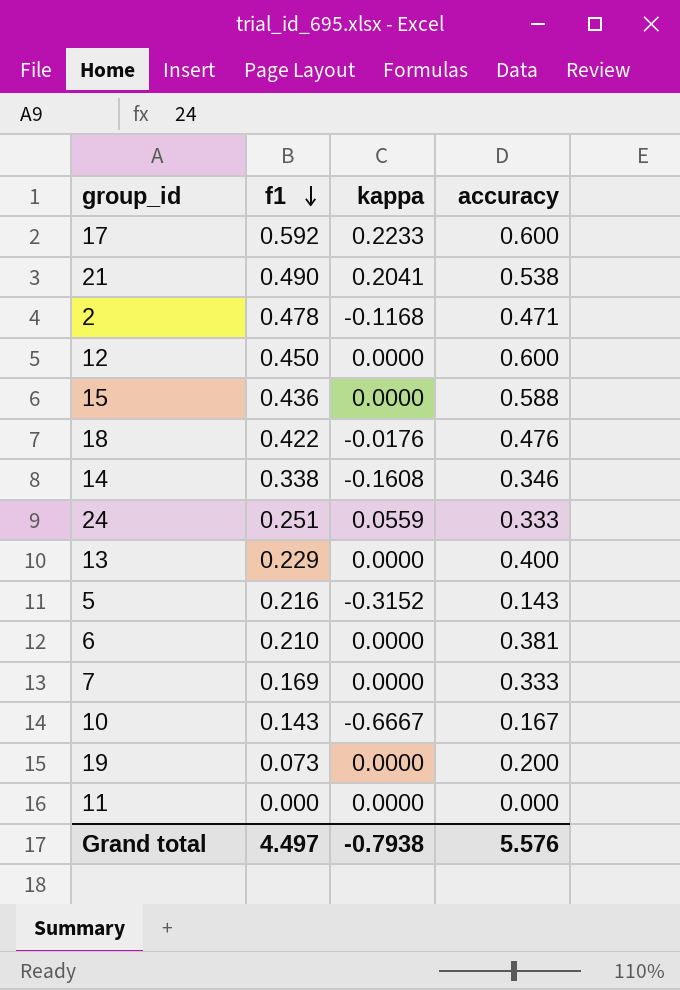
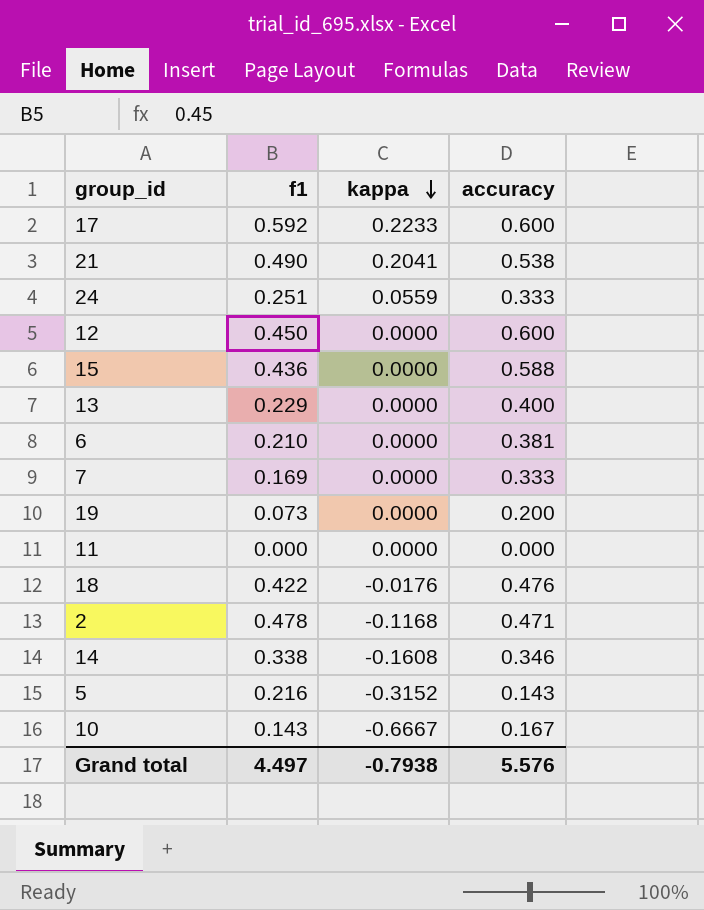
row order: f1 descending -> kappa descending

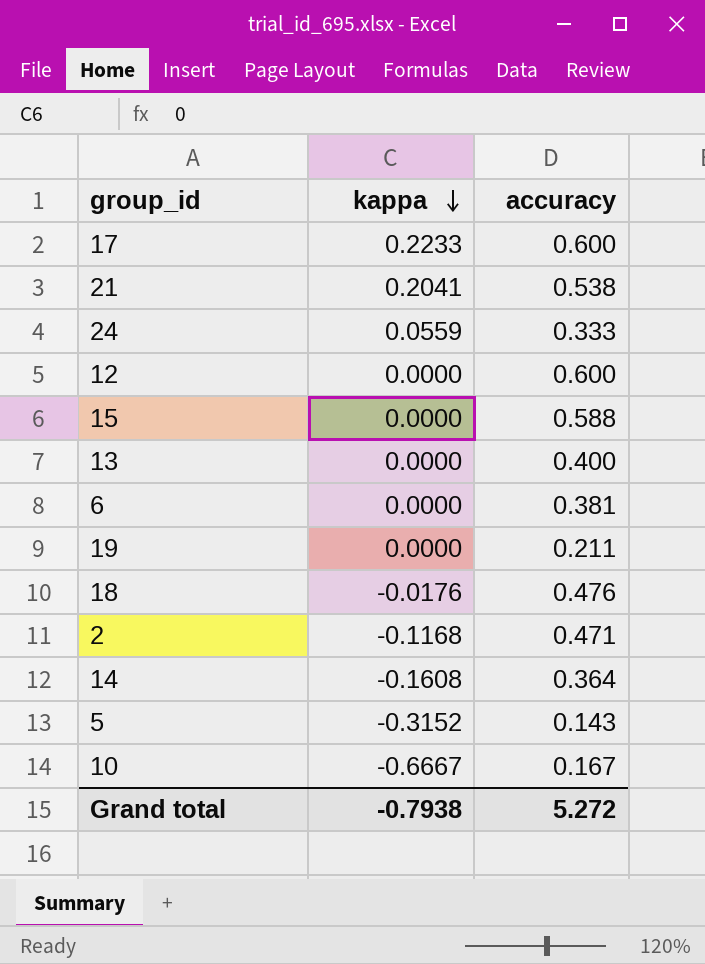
column f1 | position: 2 -> none
row 7: 0.169 | 0.0000 | 0.333 -> none
row 11: 0.000 | 0.0000 | 0.000 -> none
19 | accuracy: 0.200 -> 0.211
14 | accuracy: 0.346 -> 0.364
Grand total | accuracy: 5.576 -> 5.272

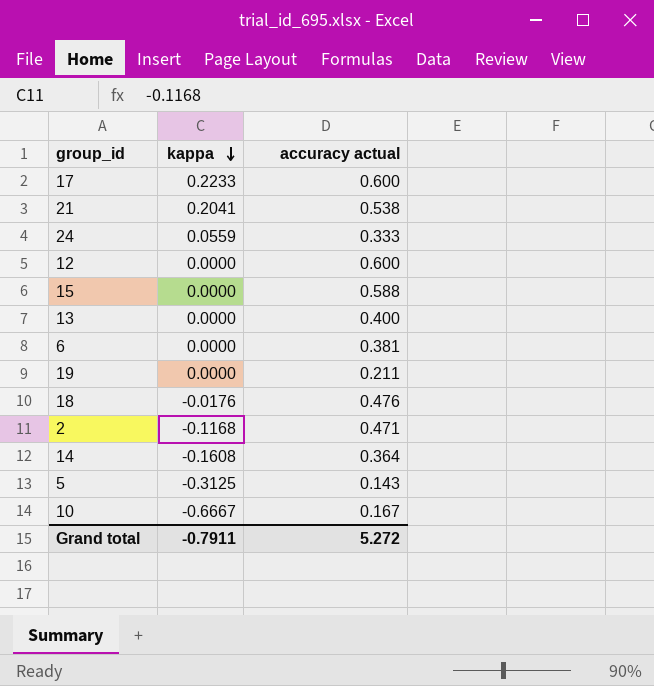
column name: accuracy -> accuracy actual
5 | kappa: -0.3152 -> -0.3125
Grand total | kappa: -0.7938 -> -0.7911

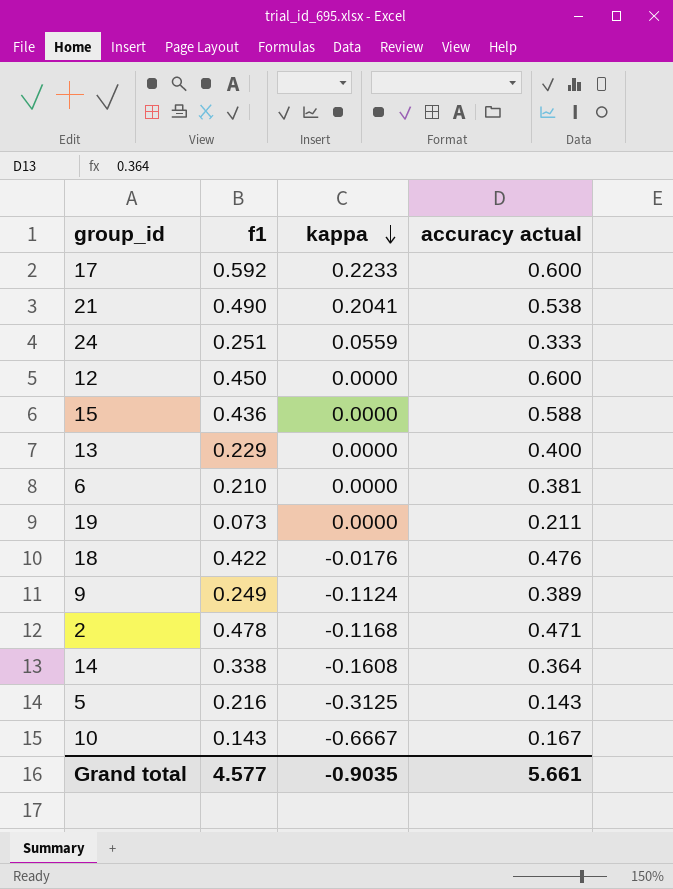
column f1 | position: none -> 2
row 9: none -> 0.249 | -0.1124 | 0.389
Grand total | kappa: -0.7911 -> -0.9035
Grand total | accuracy actual: 5.272 -> 5.661

